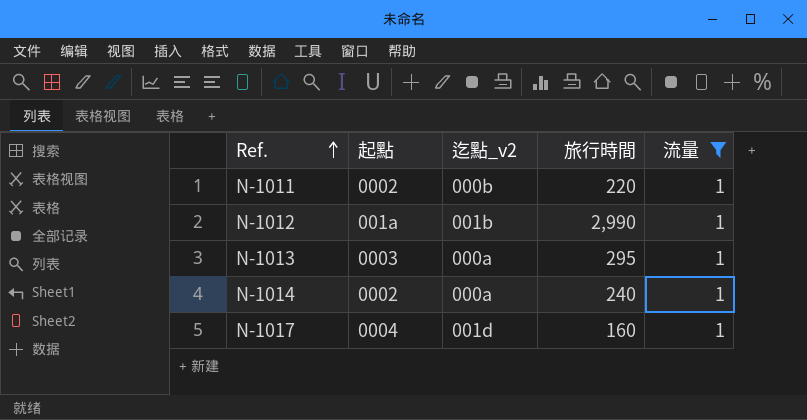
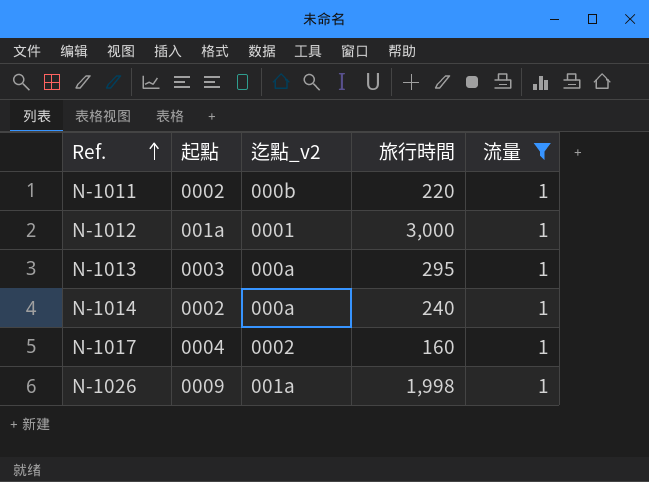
N-1012 | 迄點_v2: 001b -> 0001
N-1012 | 旅行時間: 2,990 -> 3,000
N-1017 | 迄點_v2: 001d -> 0002
row N-1026: none -> 0009 | 001a | 1,998 | 1

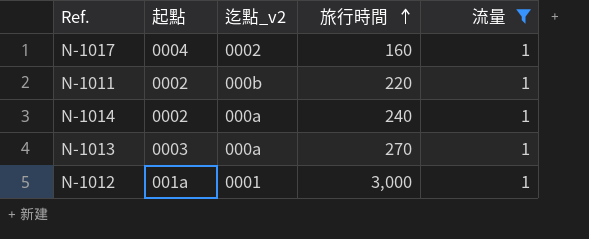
row order: Ref. ascending -> 旅行時間 ascending
row N-1026: 0009 | 001a | 1,998 | 1 -> none
N-1013 | 旅行時間: 295 -> 270

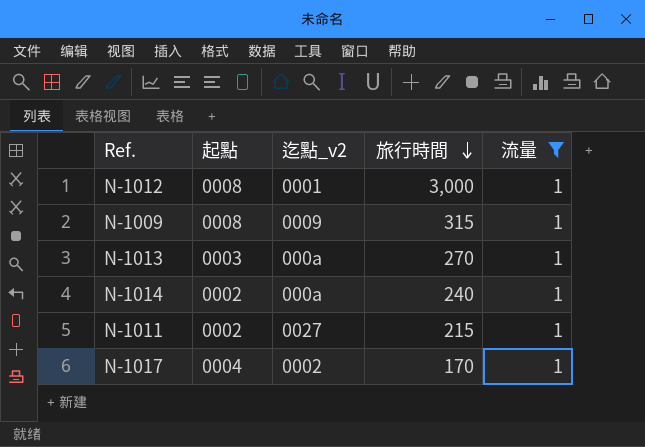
row order: 旅行時間 ascending -> 旅行時間 descending
N-1012 | 起點: 001a -> 0008
row N-1009: none -> 0008 | 0009 | 315 | 1
N-1011 | 迄點_v2: 000b -> 0027
N-1011 | 旅行時間: 220 -> 215
N-1017 | 旅行時間: 160 -> 170

